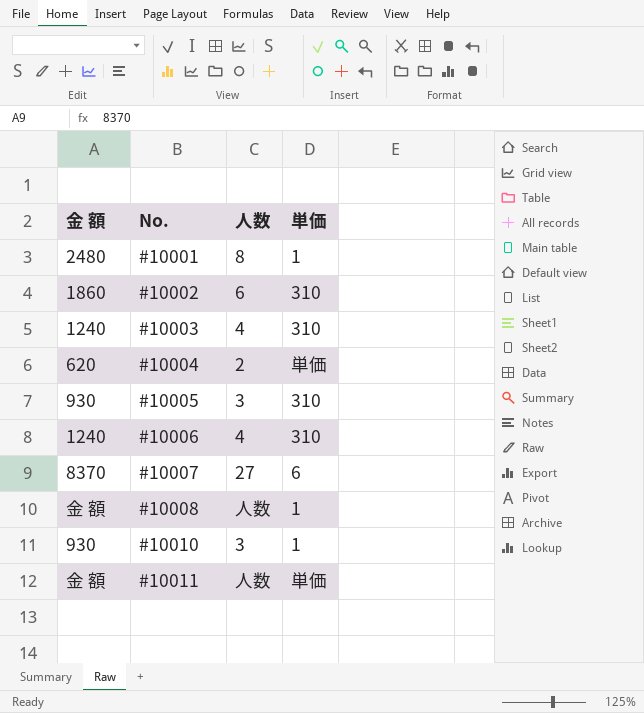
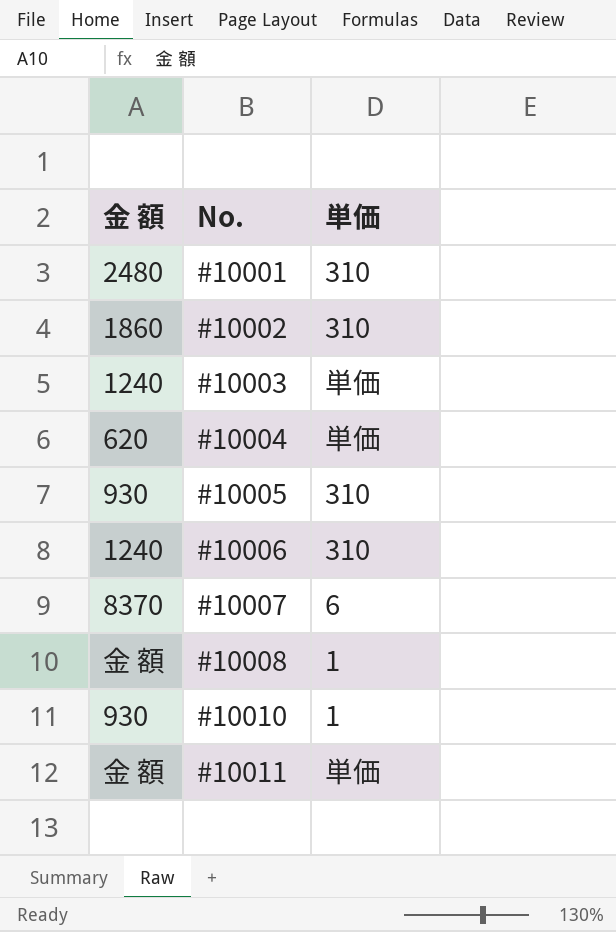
column 人数 | position: 3 -> none
#10001 | 単価: 1 -> 310
#10003 | 単価: 310 -> 単価

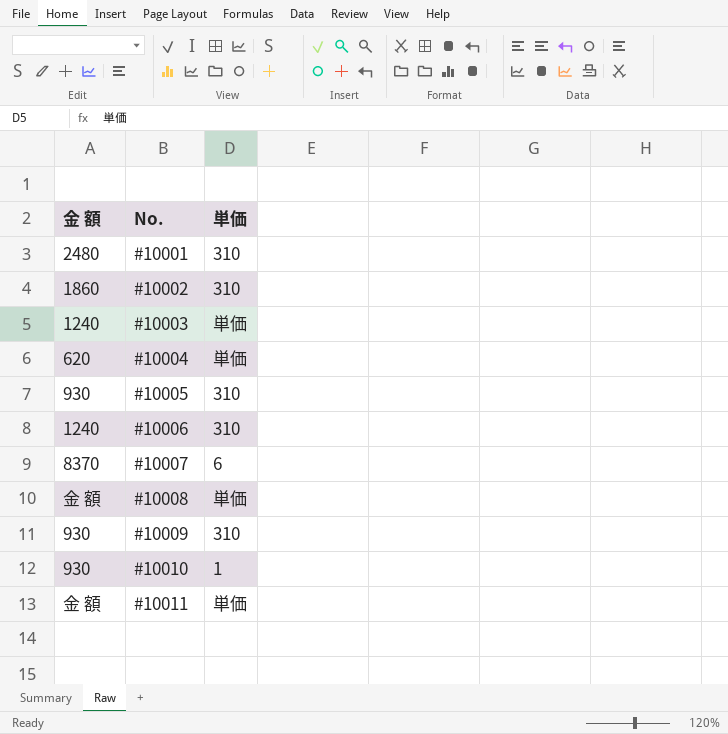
#10008 | 単価: 1 -> 単価
row #10009: none -> 930 | 310

